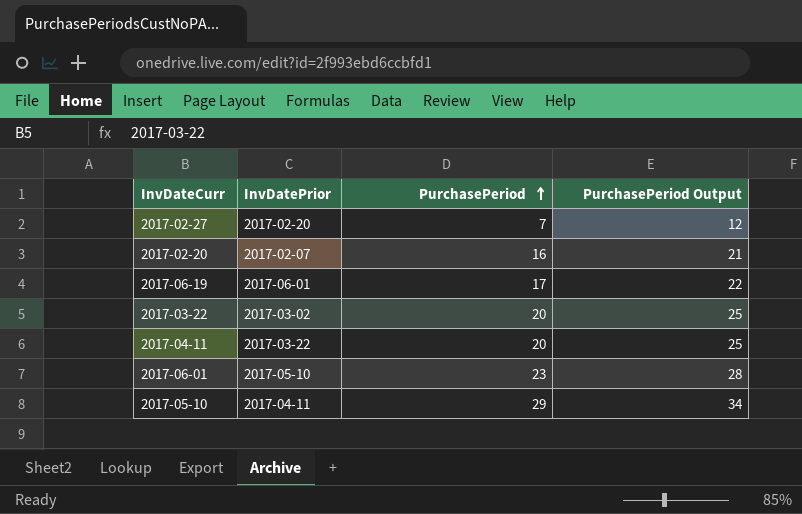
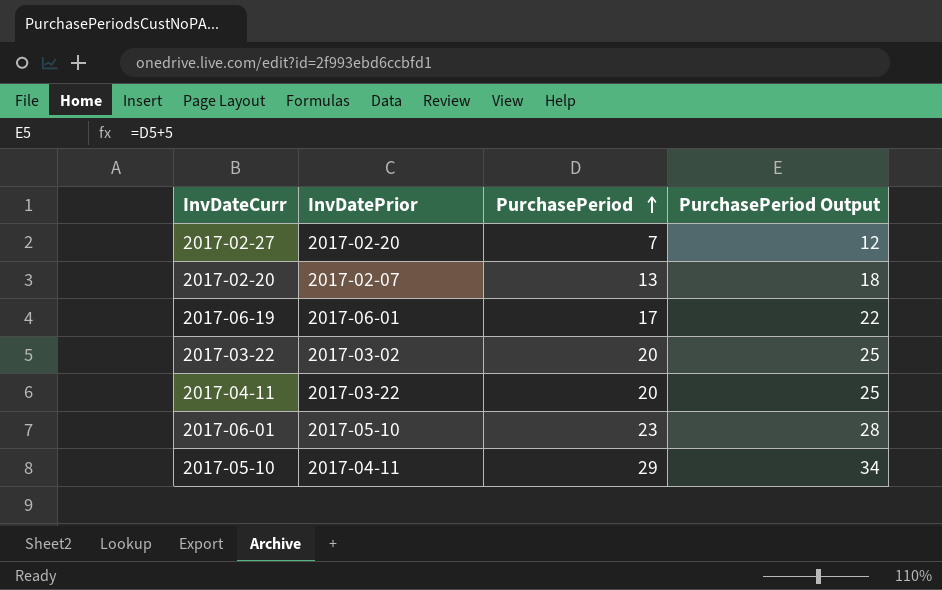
2017-02-20 | PurchasePeriod: 16 -> 13
2017-02-20 | PurchasePeriod Output: 21 -> 18

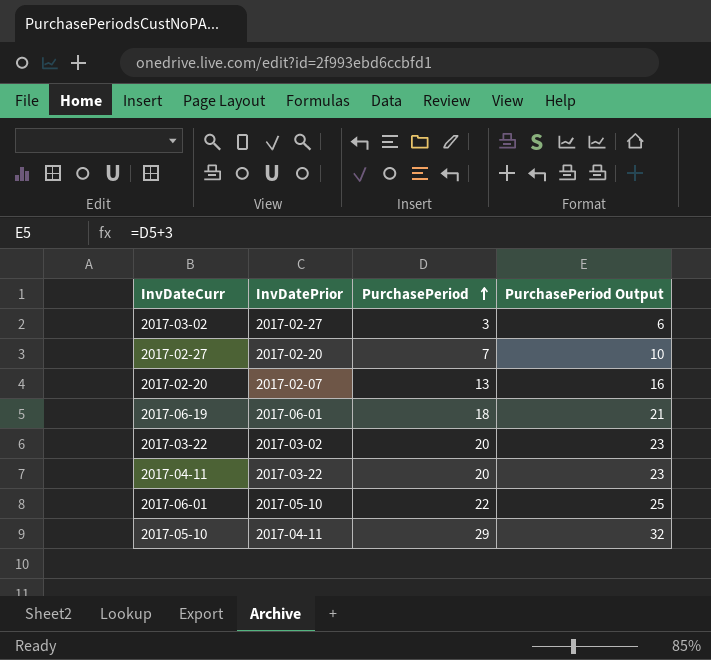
column PurchasePeriod Output | formula: [PurchasePeriod] + 5 -> [PurchasePeriod] + 3
row 2017-03-02: none -> 2017-02-27 | 3 | 6
2017-06-19 | PurchasePeriod: 17 -> 18
2017-06-01 | PurchasePeriod: 23 -> 22

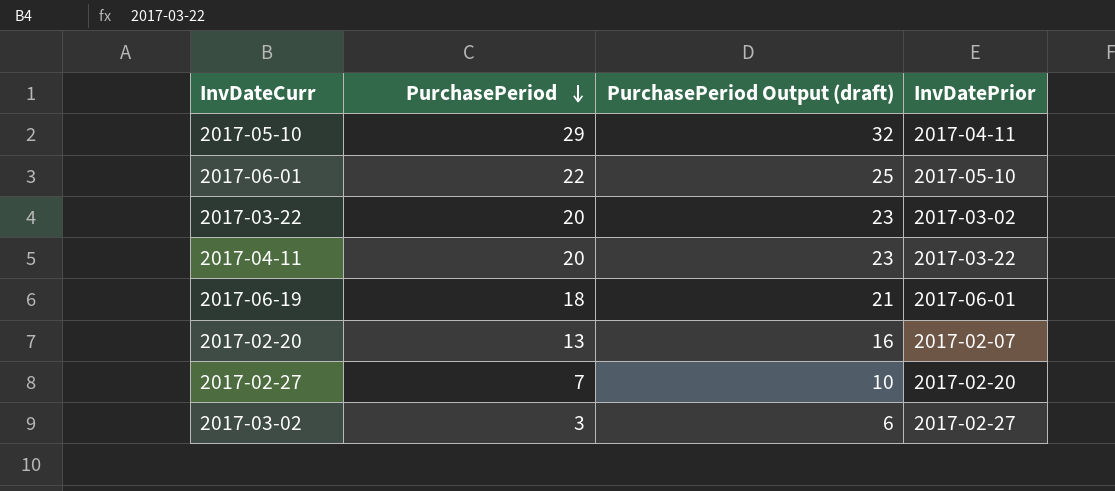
row order: PurchasePeriod ascending -> PurchasePeriod descending
column name: PurchasePeriod Output -> PurchasePeriod Output (draft)
column InvDatePrior | position: 2 -> 4

